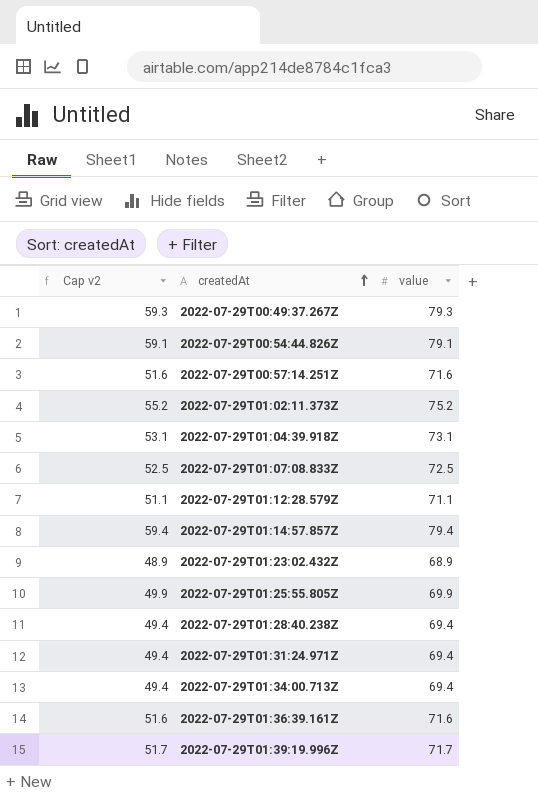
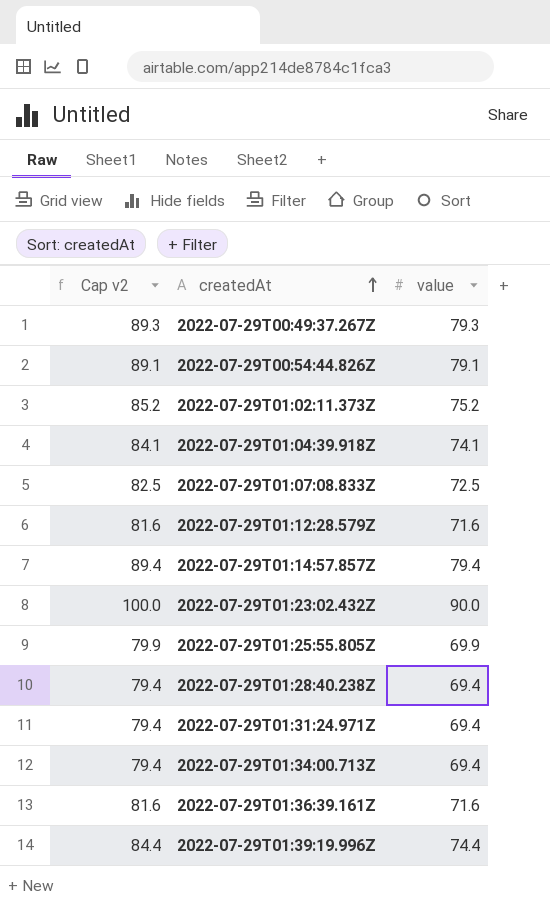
column Cap v2 | formula: [value] - 20 -> [value] + 10
row 2022-07-29T00:57:14.251Z: 51.6 | 71.6 -> none
2022-07-29T01:04:39.918Z | value: 73.1 -> 74.1
2022-07-29T01:12:28.579Z | value: 71.1 -> 71.6
2022-07-29T01:23:02.432Z | value: 68.9 -> 90.0
2022-07-29T01:39:19.996Z | value: 71.7 -> 74.4

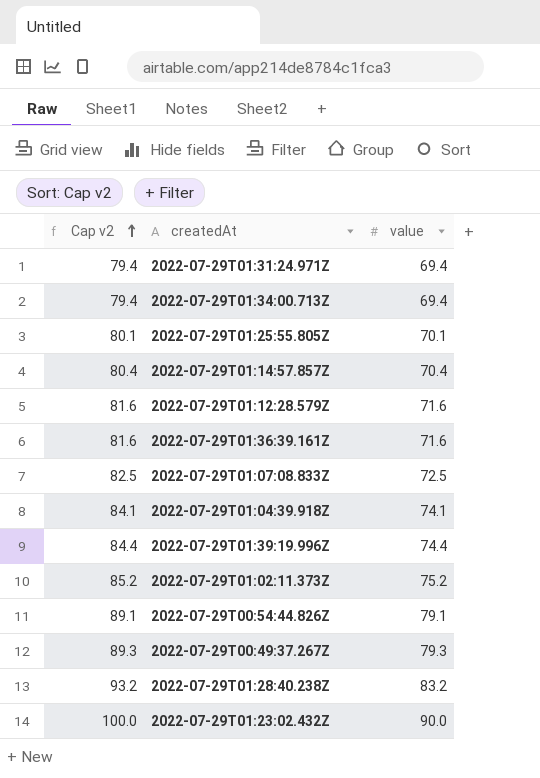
row order: createdAt ascending -> Cap v2 ascending
2022-07-29T01:25:55.805Z | Cap v2: 79.9 -> 80.1
2022-07-29T01:25:55.805Z | value: 69.9 -> 70.1
2022-07-29T01:14:57.857Z | Cap v2: 89.4 -> 80.4
2022-07-29T01:14:57.857Z | value: 79.4 -> 70.4
2022-07-29T01:28:40.238Z | Cap v2: 79.4 -> 93.2
2022-07-29T01:28:40.238Z | value: 69.4 -> 83.2

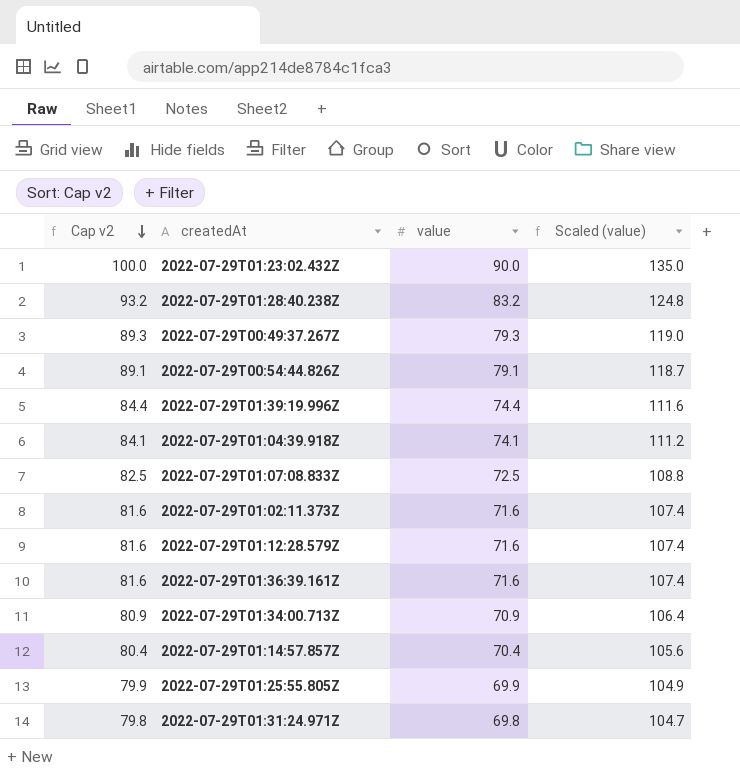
row order: Cap v2 ascending -> Cap v2 descending
column Scaled (value) | formula: none -> [value] * 1.5
2022-07-29T01:02:11.373Z | Cap v2: 85.2 -> 81.6
2022-07-29T01:02:11.373Z | value: 75.2 -> 71.6
2022-07-29T01:34:00.713Z | Cap v2: 79.4 -> 80.9
2022-07-29T01:34:00.713Z | value: 69.4 -> 70.9
2022-07-29T01:25:55.805Z | Cap v2: 80.1 -> 79.9
2022-07-29T01:25:55.805Z | value: 70.1 -> 69.9
2022-07-29T01:31:24.971Z | Cap v2: 79.4 -> 79.8
2022-07-29T01:31:24.971Z | value: 69.4 -> 69.8

